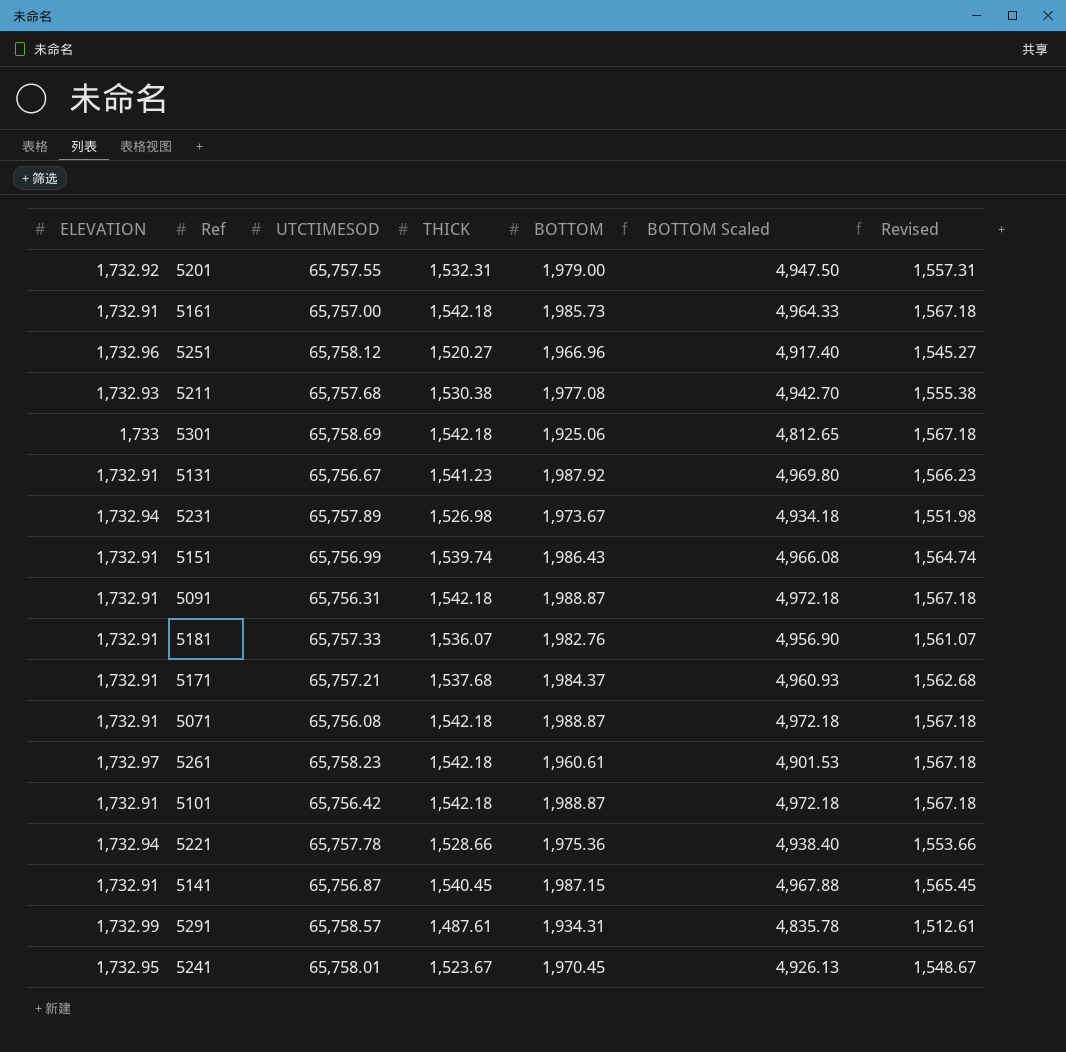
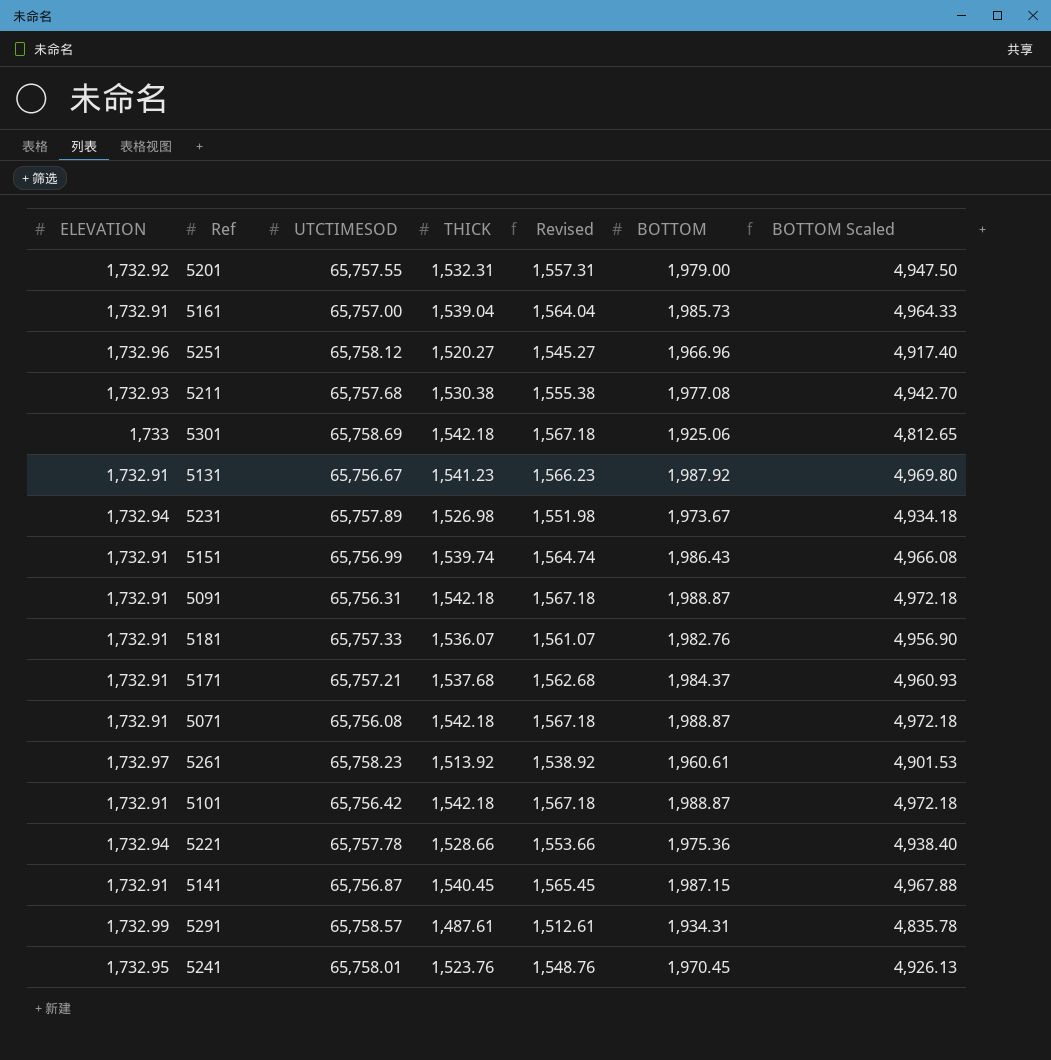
column Revised | position: 7 -> 5
5161 | THICK: 1,542.18 -> 1,539.04
5161 | Revised: 1,567.18 -> 1,564.04
5261 | THICK: 1,542.18 -> 1,513.92
5261 | Revised: 1,567.18 -> 1,538.92
5241 | THICK: 1,523.67 -> 1,523.76
5241 | Revised: 1,548.67 -> 1,548.76

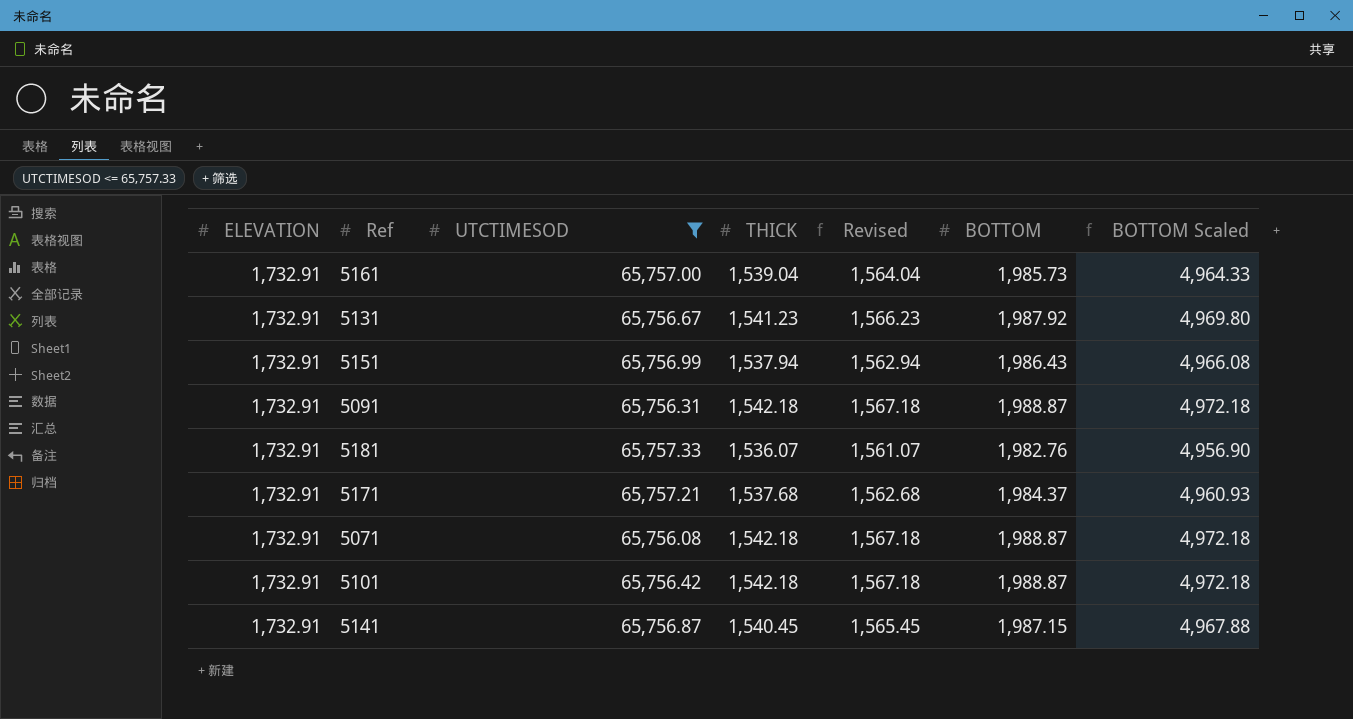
filter: none -> UTCTIMESOD <= 65,757.33
5151 | THICK: 1,539.74 -> 1,537.94
5151 | Revised: 1,564.74 -> 1,562.94

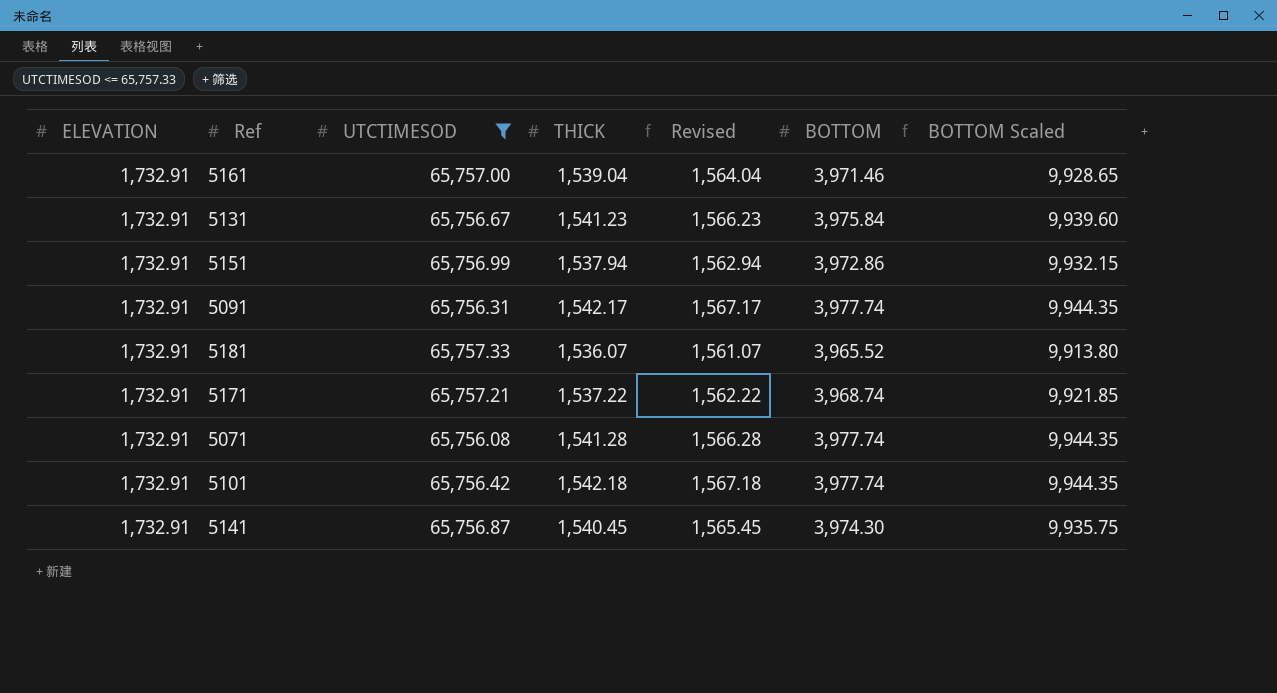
5161 | BOTTOM: 1,985.73 -> 3,971.46
5161 | BOTTOM Scaled: 4,964.33 -> 9,928.65
5131 | BOTTOM: 1,987.92 -> 3,975.84
5131 | BOTTOM Scaled: 4,969.80 -> 9,939.60
5151 | BOTTOM: 1,986.43 -> 3,972.86
5151 | BOTTOM Scaled: 4,966.08 -> 9,932.15
5091 | THICK: 1,542.18 -> 1,542.17
5091 | Revised: 1,567.18 -> 1,567.17
5091 | BOTTOM: 1,988.87 -> 3,977.74
5091 | BOTTOM Scaled: 4,972.18 -> 9,944.35
5181 | BOTTOM: 1,982.76 -> 3,965.52
5181 | BOTTOM Scaled: 4,956.90 -> 9,913.80
5171 | THICK: 1,537.68 -> 1,537.22
5171 | Revised: 1,562.68 -> 1,562.22
5171 | BOTTOM: 1,984.37 -> 3,968.74
5171 | BOTTOM Scaled: 4,960.93 -> 9,921.85
5071 | THICK: 1,542.18 -> 1,541.28
5071 | Revised: 1,567.18 -> 1,566.28
5071 | BOTTOM: 1,988.87 -> 3,977.74
5071 | BOTTOM Scaled: 4,972.18 -> 9,944.35
5101 | BOTTOM: 1,988.87 -> 3,977.74
5101 | BOTTOM Scaled: 4,972.18 -> 9,944.35
5141 | BOTTOM: 1,987.15 -> 3,974.30
5141 | BOTTOM Scaled: 4,967.88 -> 9,935.75

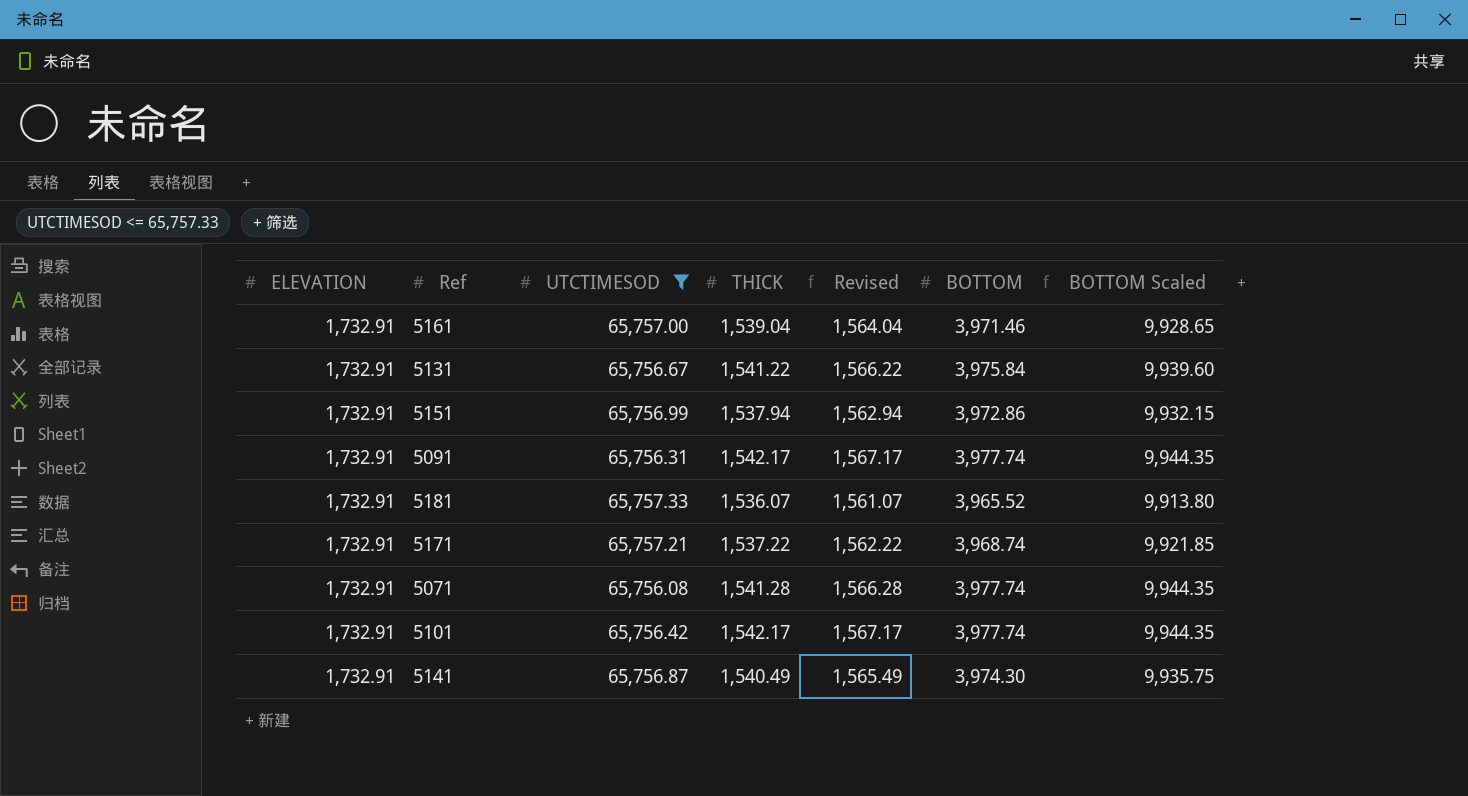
5131 | THICK: 1,541.23 -> 1,541.22
5131 | Revised: 1,566.23 -> 1,566.22
5101 | THICK: 1,542.18 -> 1,542.17
5101 | Revised: 1,567.18 -> 1,567.17
5141 | THICK: 1,540.45 -> 1,540.49
5141 | Revised: 1,565.45 -> 1,565.49

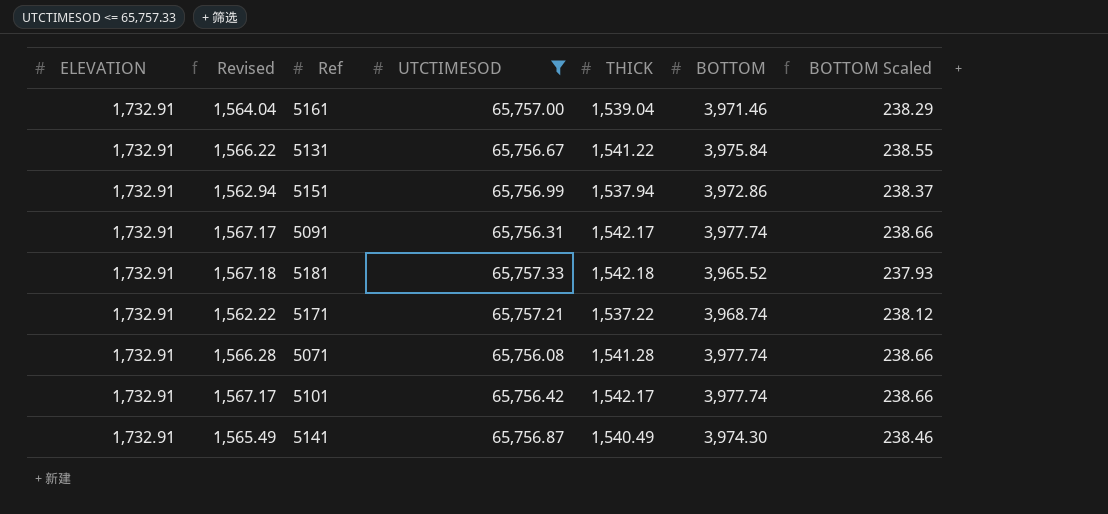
column Revised | position: 5 -> 2
column BOTTOM Scaled | formula: [BOTTOM] * 2.5 -> [BOTTOM] * 0.06
5181 | Revised: 1,561.07 -> 1,567.18
5181 | THICK: 1,536.07 -> 1,542.18

